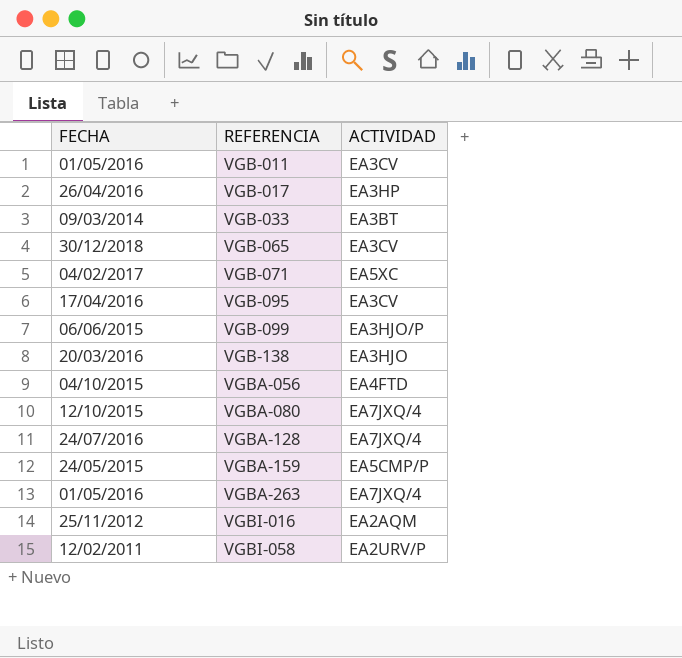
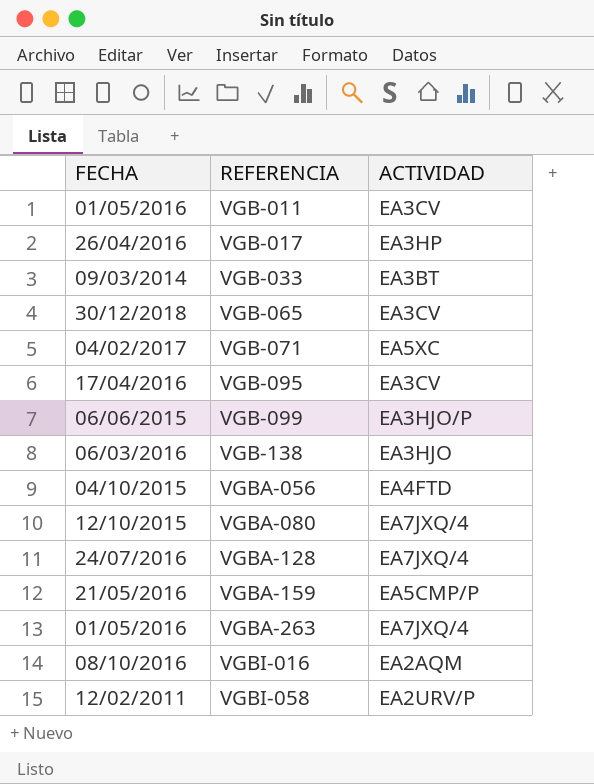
VGB-138 | FECHA: 20/03/2016 -> 06/03/2016
VGBA-159 | FECHA: 24/05/2015 -> 21/05/2016
VGBI-016 | FECHA: 25/11/2012 -> 08/10/2016

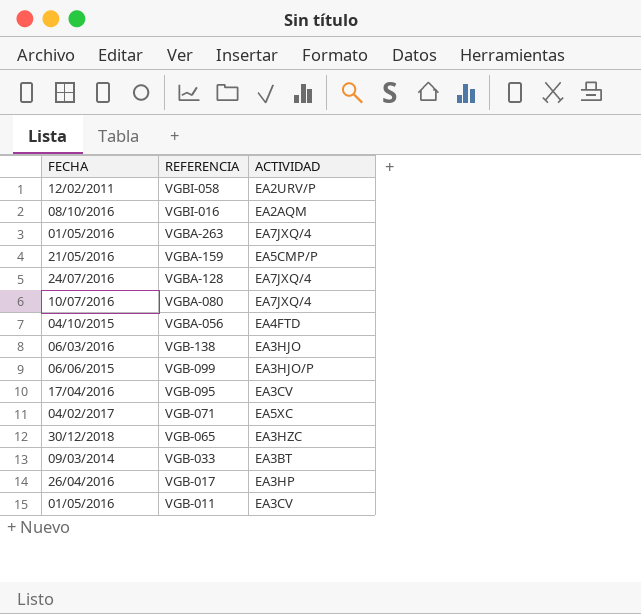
row order: REFERENCIA ascending -> REFERENCIA descending
VGBA-080 | FECHA: 12/10/2015 -> 10/07/2016
VGB-065 | ACTIVIDAD: EA3CV -> EA3HZC

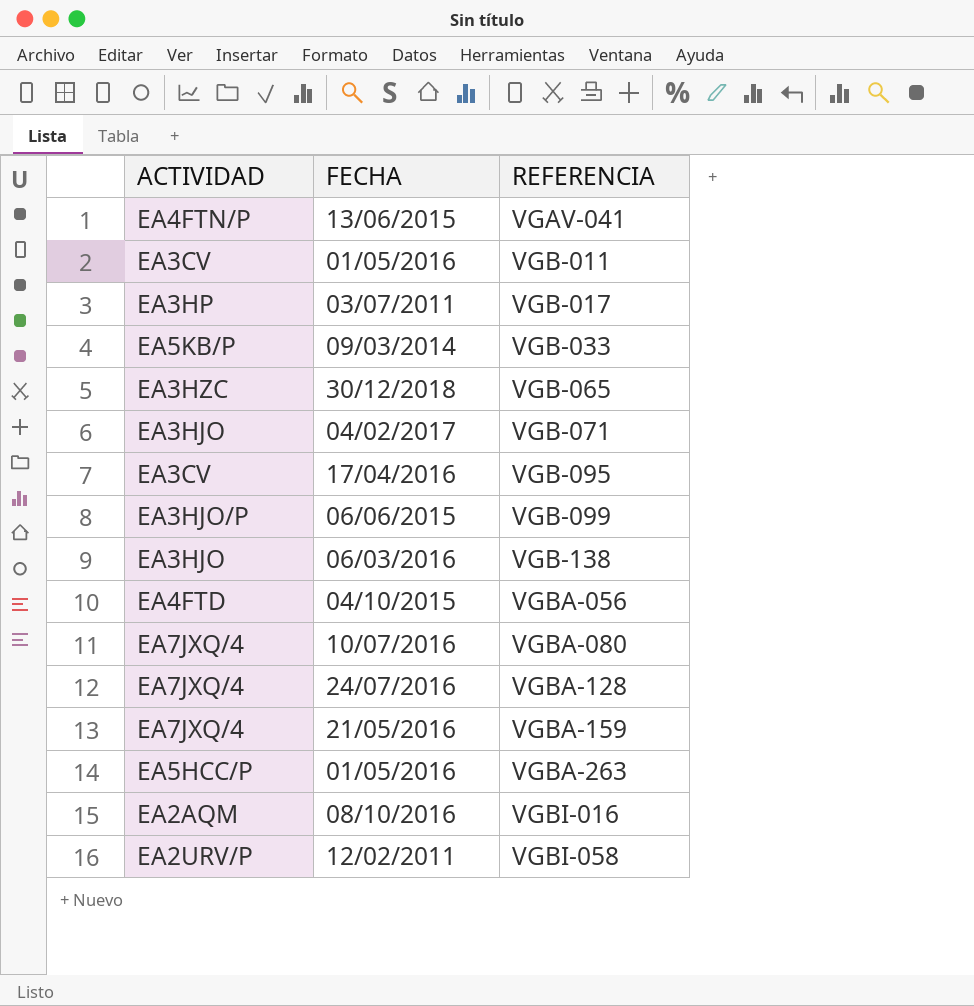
row order: REFERENCIA descending -> REFERENCIA ascending
column ACTIVIDAD | position: 3 -> 1
row VGAV-041: none -> EA4FTN/P | 13/06/2015
VGB-017 | FECHA: 26/04/2016 -> 03/07/2011
VGB-033 | ACTIVIDAD: EA3BT -> EA5KB/P
VGB-071 | ACTIVIDAD: EA5XC -> EA3HJO
VGBA-159 | ACTIVIDAD: EA5CMP/P -> EA7JXQ/4
VGBA-263 | ACTIVIDAD: EA7JXQ/4 -> EA5HCC/P

